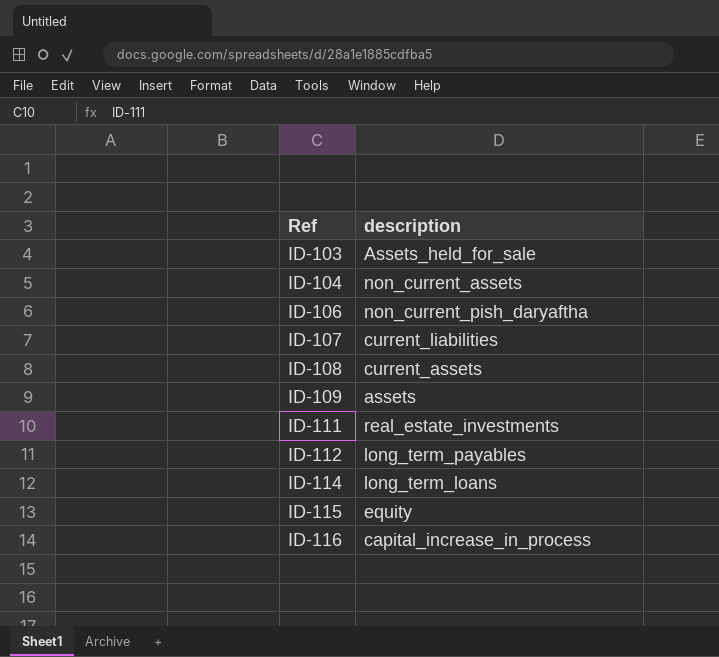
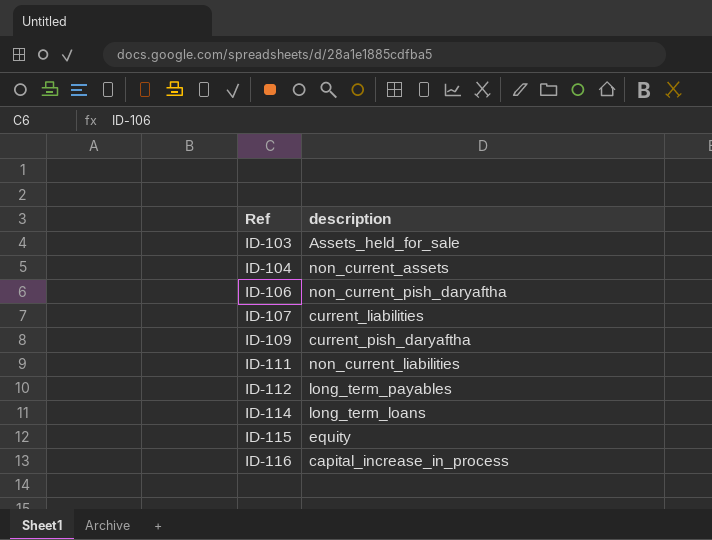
row ID-108: current_assets -> none
ID-109 | description: assets -> current_pish_daryaftha
ID-111 | description: real_estate_investments -> non_current_liabilities

